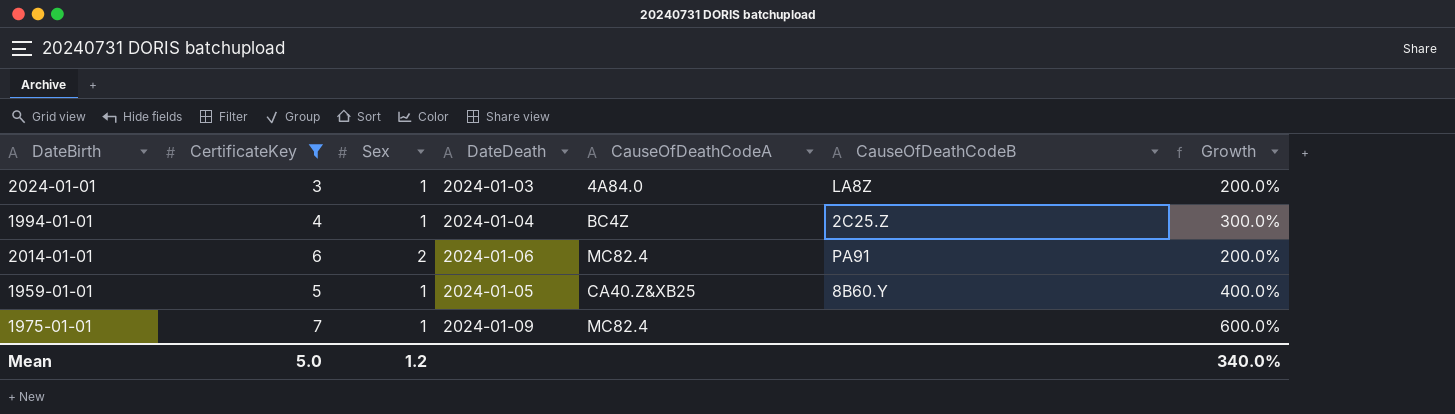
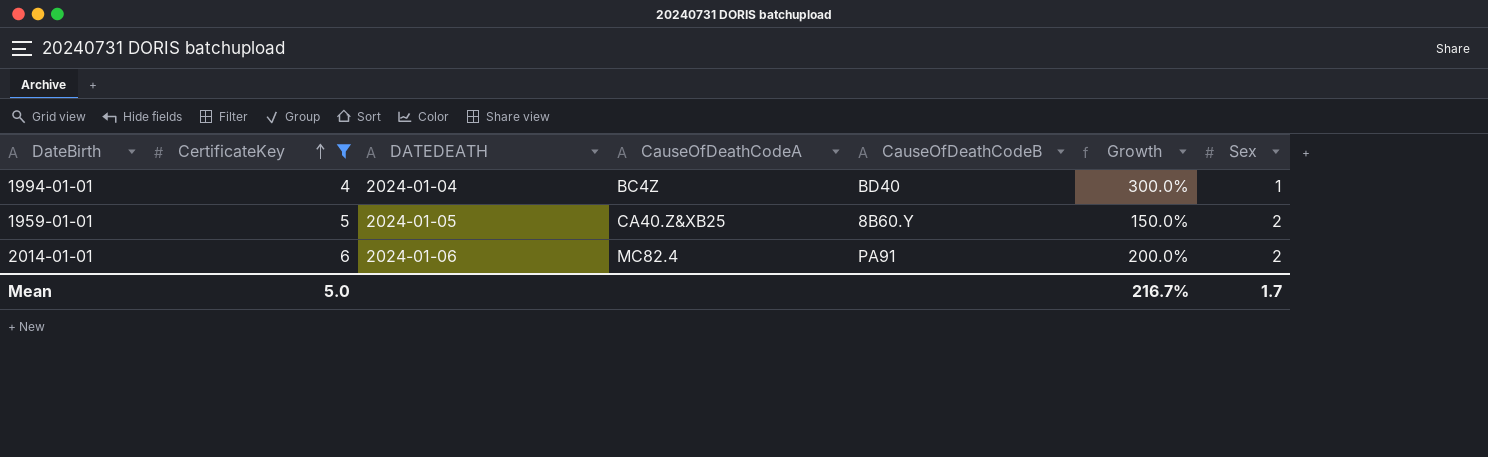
row order: none -> CertificateKey ascending
column name: DateDeath -> DATEDEATH
column Sex | position: 3 -> 7
row 2024-01-01: 3 | 1 | 2024-01-03 | 4A84.0 | LA8Z | 200.0% -> none
row 1975-01-01: 7 | 1 | 2024-01-09 | MC82.4 | none | 600.0% -> none
1994-01-01 | CauseOfDeathCodeB: 2C25.Z -> BD40
1959-01-01 | Growth: 400.0% -> 150.0%
1959-01-01 | Sex: 1 -> 2
Mean | Growth: 340.0% -> 216.7%
Mean | Sex: 1.2 -> 1.7

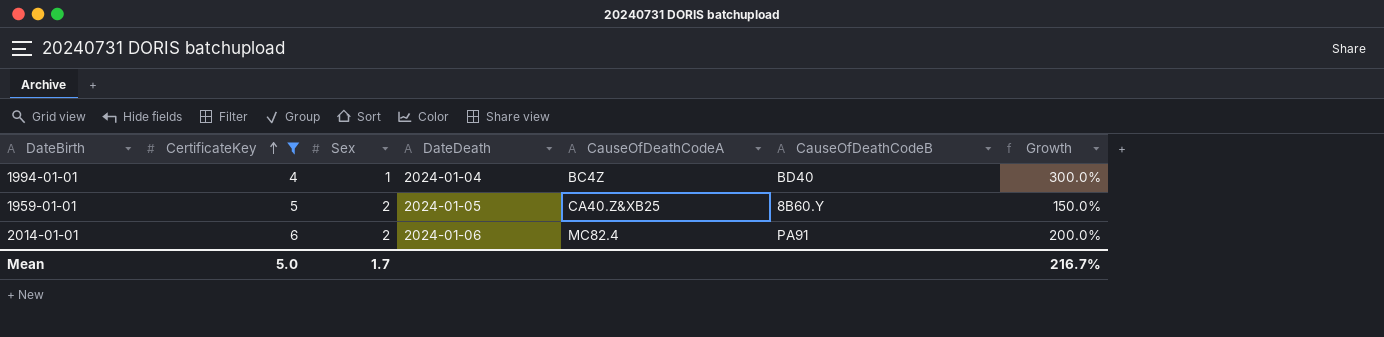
column Sex | position: 7 -> 3
column name: DATEDEATH -> DateDeath

